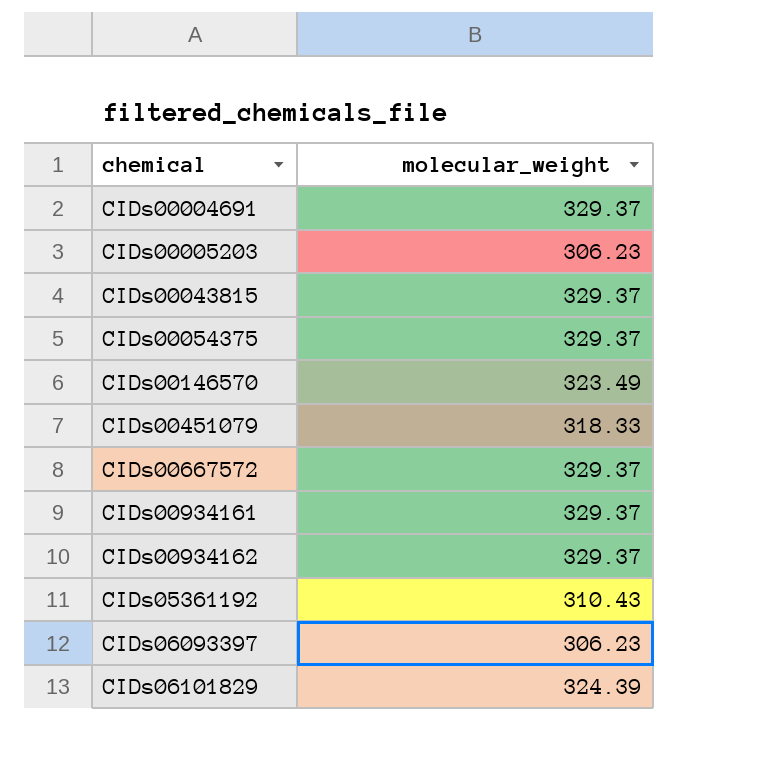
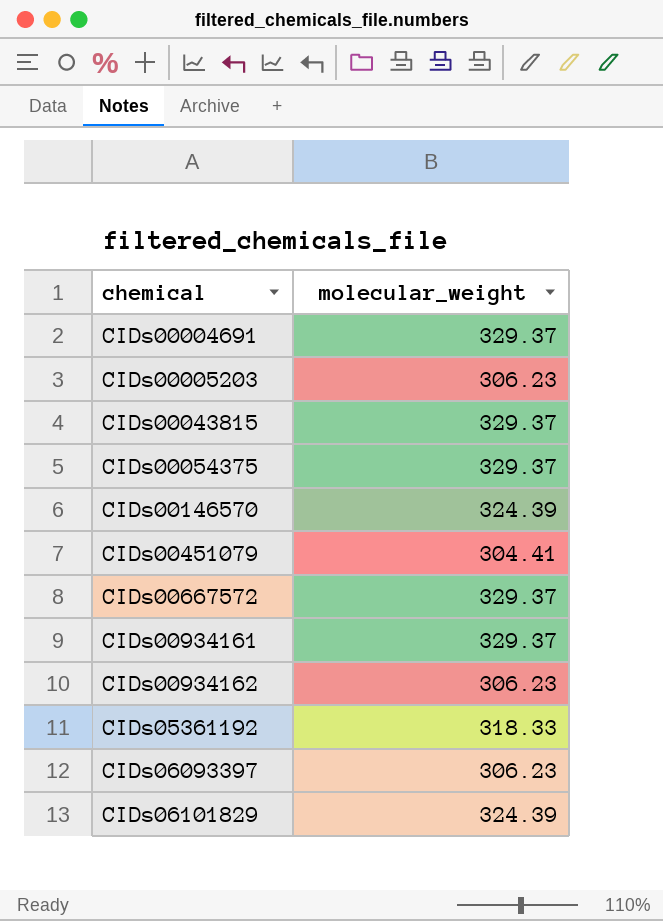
CIDs00146570 | molecular_weight: 323.49 -> 324.39
CIDs00451079 | molecular_weight: 318.33 -> 304.41
CIDs00934162 | molecular_weight: 329.37 -> 306.23
CIDs05361192 | molecular_weight: 310.43 -> 318.33

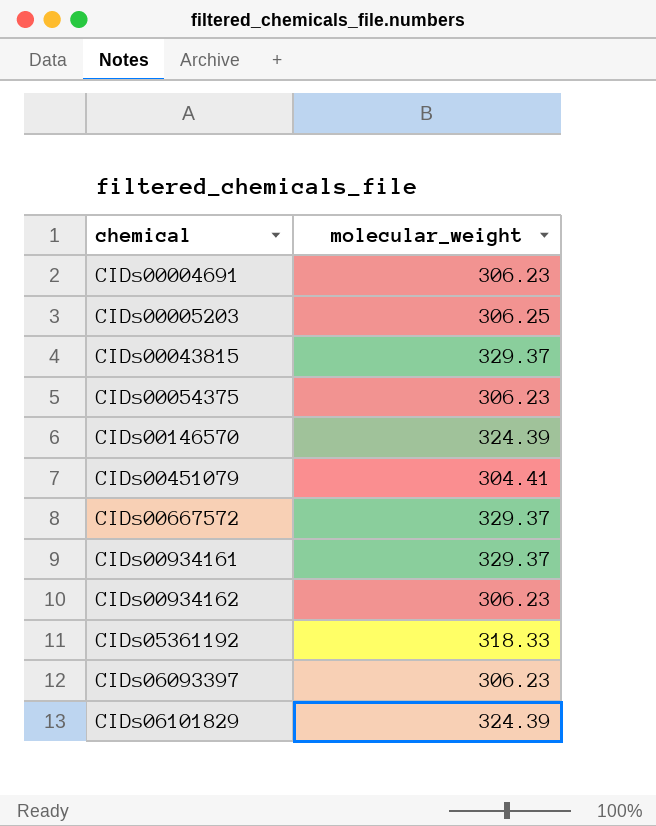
CIDs00004691 | molecular_weight: 329.37 -> 306.23
CIDs00005203 | molecular_weight: 306.23 -> 306.25
CIDs00054375 | molecular_weight: 329.37 -> 306.23

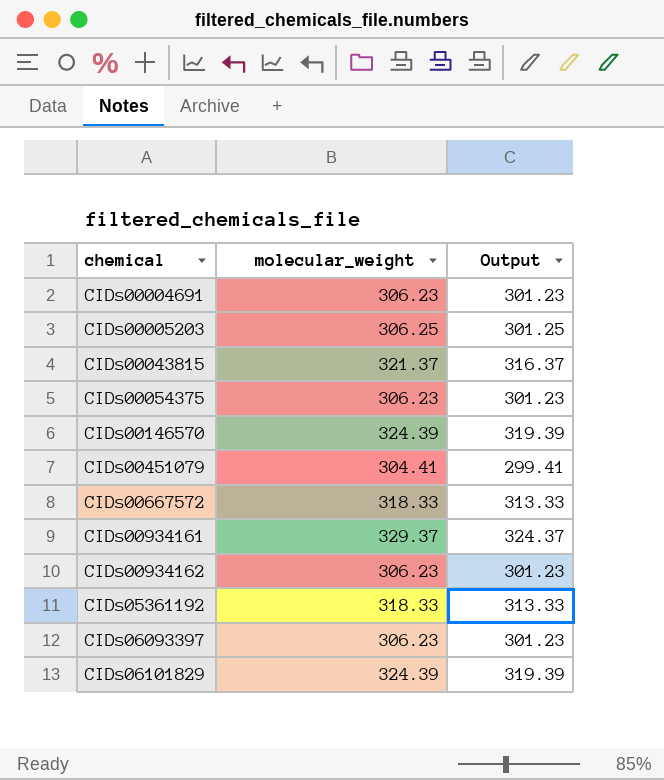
column Output | formula: none -> [molecular_weight] - 5
CIDs00043815 | molecular_weight: 329.37 -> 321.37
CIDs00667572 | molecular_weight: 329.37 -> 318.33

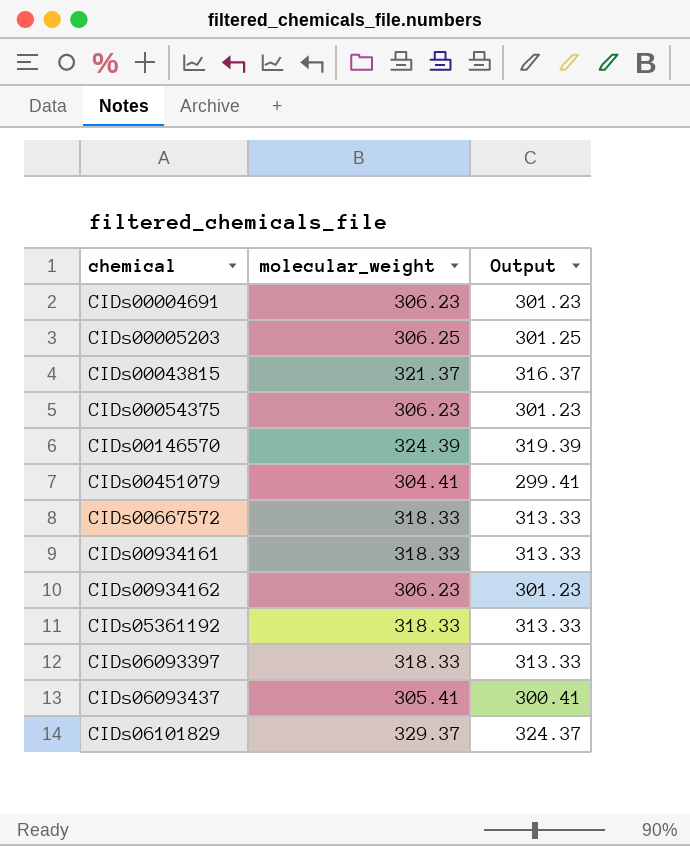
CIDs00934161 | molecular_weight: 329.37 -> 318.33
CIDs00934161 | Output: 324.37 -> 313.33
CIDs06093397 | molecular_weight: 306.23 -> 318.33
CIDs06093397 | Output: 301.23 -> 313.33
row CIDs06093437: none -> 305.41 | 300.41
CIDs06101829 | molecular_weight: 324.39 -> 329.37
CIDs06101829 | Output: 319.39 -> 324.37

